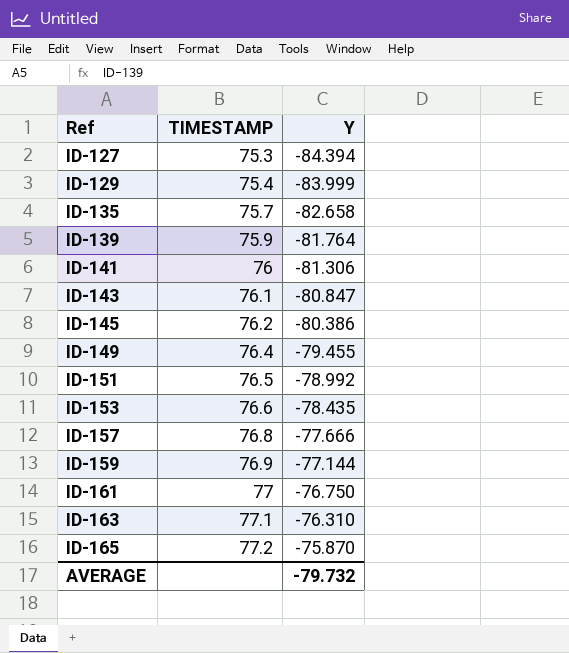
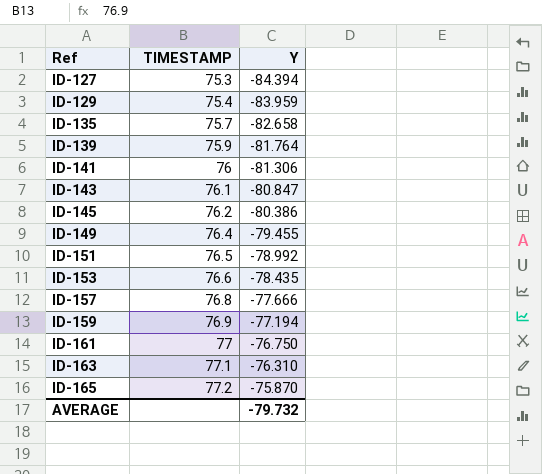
ID-129 | Y: -83.999 -> -83.959
ID-159 | Y: -77.144 -> -77.194

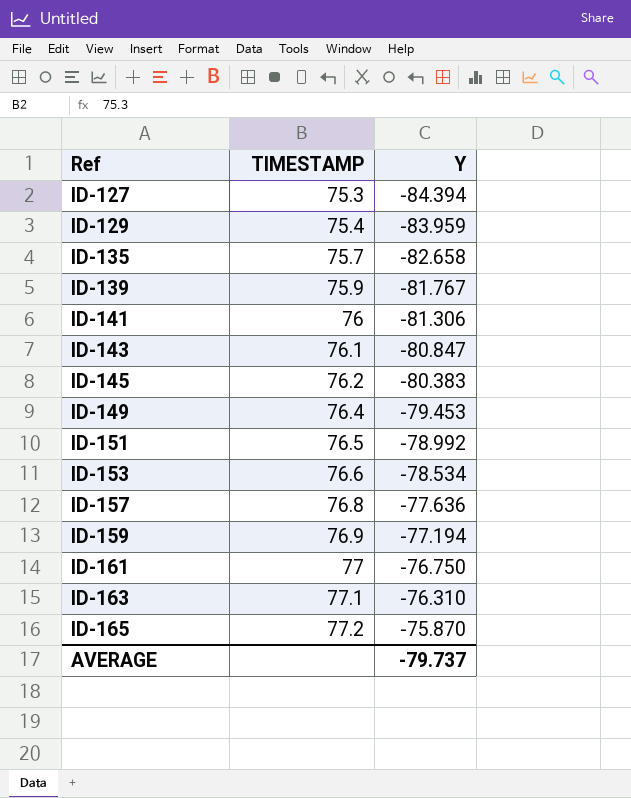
ID-139 | Y: -81.764 -> -81.767
ID-145 | Y: -80.386 -> -80.383
ID-149 | Y: -79.455 -> -79.453
ID-153 | Y: -78.435 -> -78.534
ID-157 | Y: -77.666 -> -77.636
AVERAGE | Y: -79.732 -> -79.737

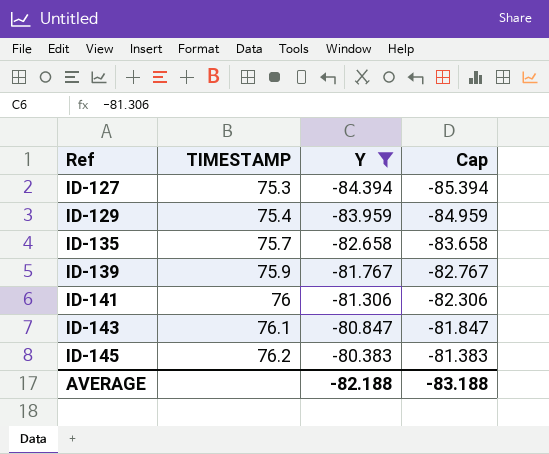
filter: none -> Y <= -80.383
column Cap | formula: none -> [Y] - 1
AVERAGE | Y: -79.737 -> -82.188

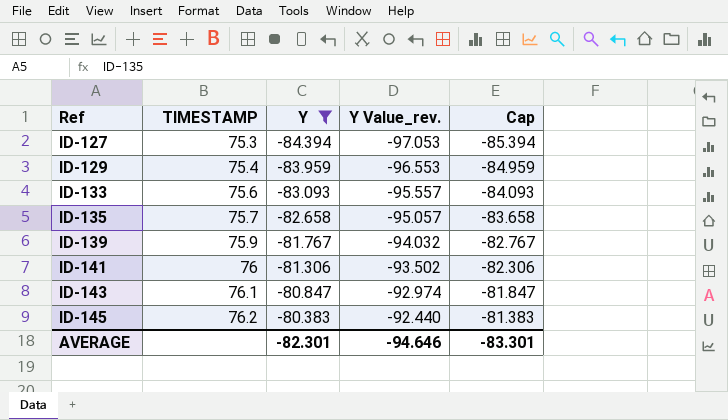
column Y Value_rev. | formula: none -> [Y] * 1.15
row ID-133: none -> 75.6 | -83.093 | -95.557 | -84.093
AVERAGE | Y: -82.188 -> -82.301
AVERAGE | Cap: -83.188 -> -83.301

